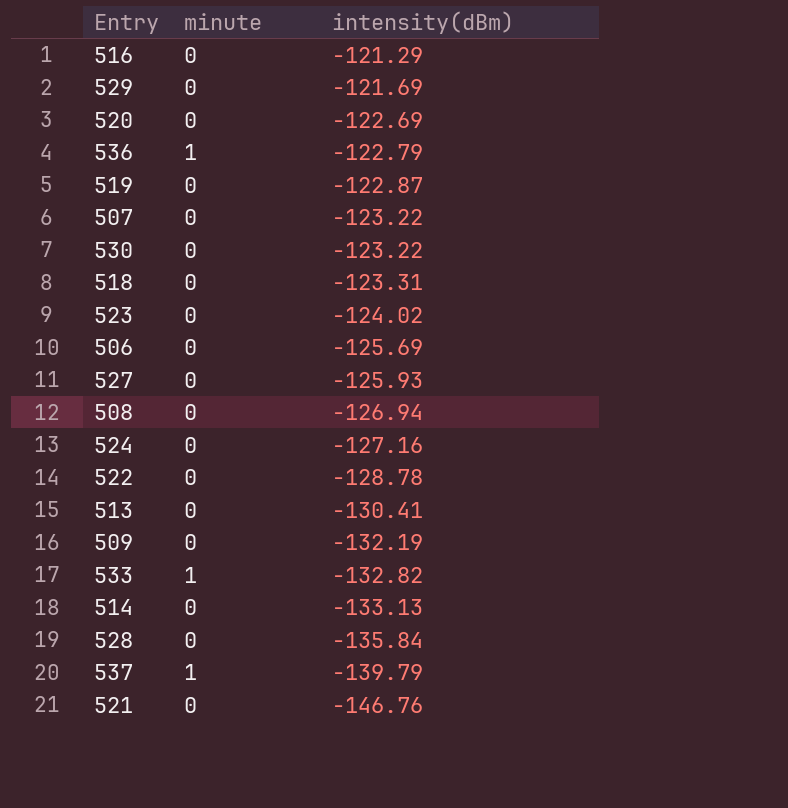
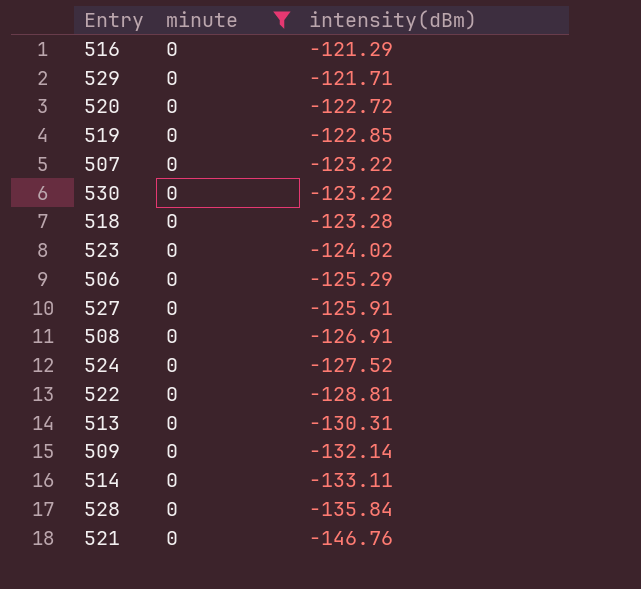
filter: none -> minute = 0
529 | intensity(dBm): -121.69 -> -121.71
520 | intensity(dBm): -122.69 -> -122.72
519 | intensity(dBm): -122.87 -> -122.85
518 | intensity(dBm): -123.31 -> -123.28
506 | intensity(dBm): -125.69 -> -125.29
527 | intensity(dBm): -125.93 -> -125.91
508 | intensity(dBm): -126.94 -> -126.91
524 | intensity(dBm): -127.16 -> -127.52
522 | intensity(dBm): -128.78 -> -128.81
513 | intensity(dBm): -130.41 -> -130.31
509 | intensity(dBm): -132.19 -> -132.14
514 | intensity(dBm): -133.13 -> -133.11

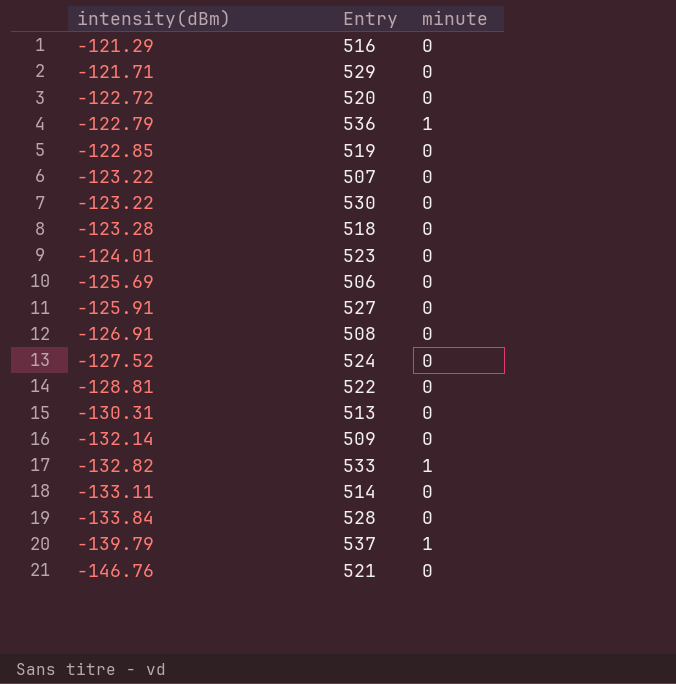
filter: minute = 0 -> none
column intensity(dBm) | position: 3 -> 1
523 | intensity(dBm): -124.02 -> -124.01
506 | intensity(dBm): -125.29 -> -125.69
528 | intensity(dBm): -135.84 -> -133.84

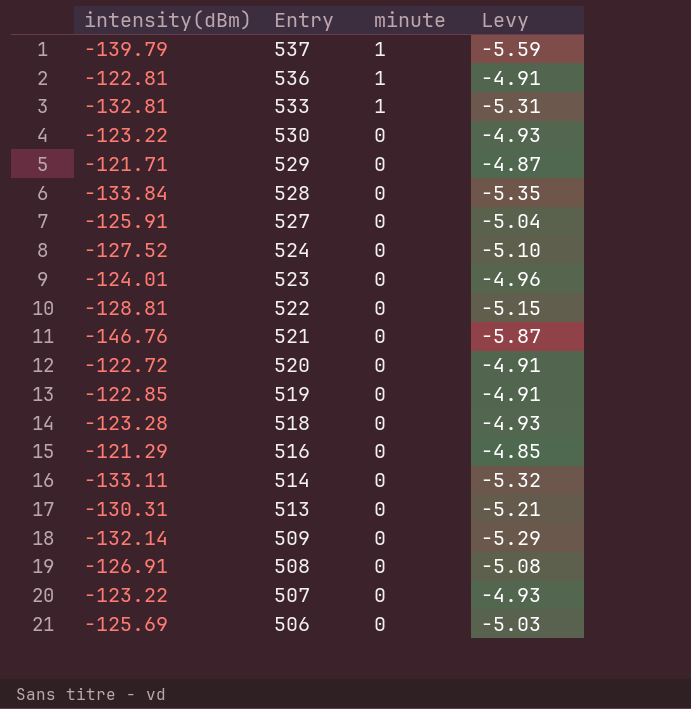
row order: intensity(dBm) descending -> Entry descending
column Levy | formula: none -> [intensity(dBm)] * 0.04
536 | intensity(dBm): -122.79 -> -122.81
533 | intensity(dBm): -132.82 -> -132.81

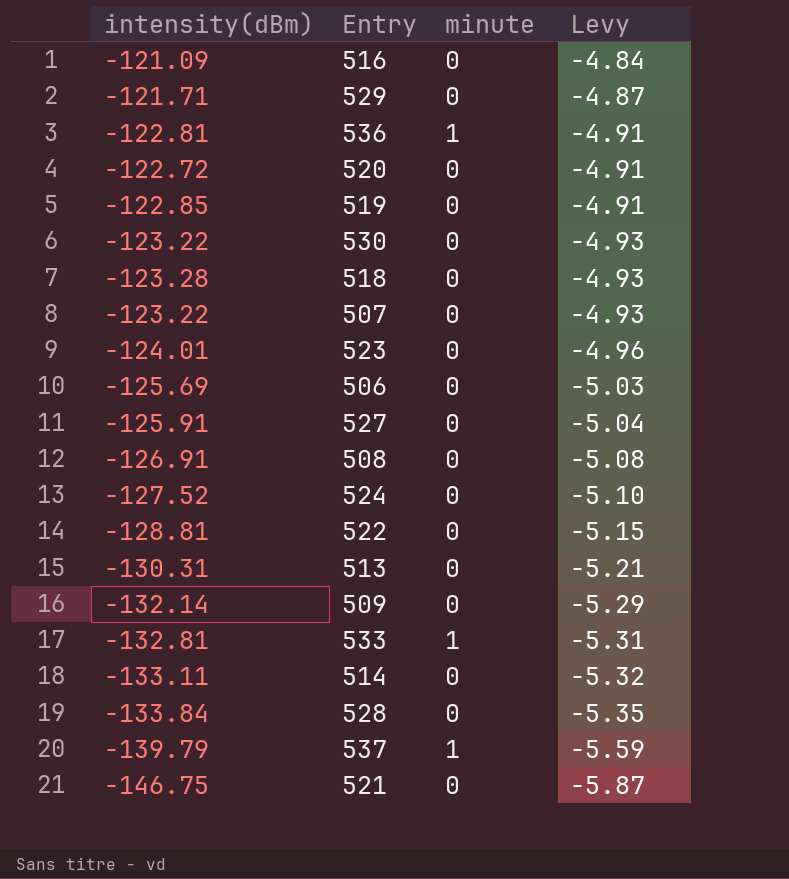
row order: Entry descending -> Levy descending
516 | intensity(dBm): -121.29 -> -121.09
516 | Levy: -4.85 -> -4.84
521 | intensity(dBm): -146.76 -> -146.75

